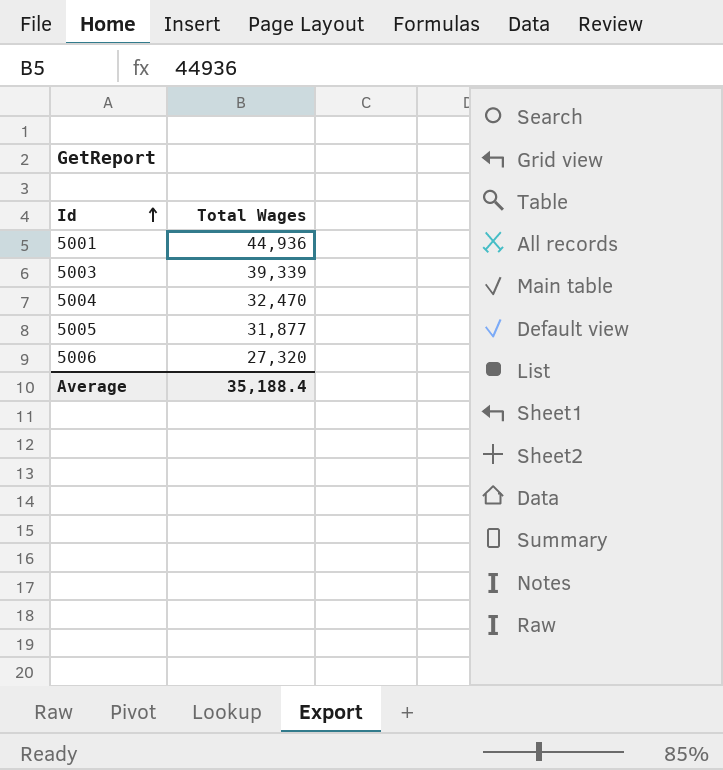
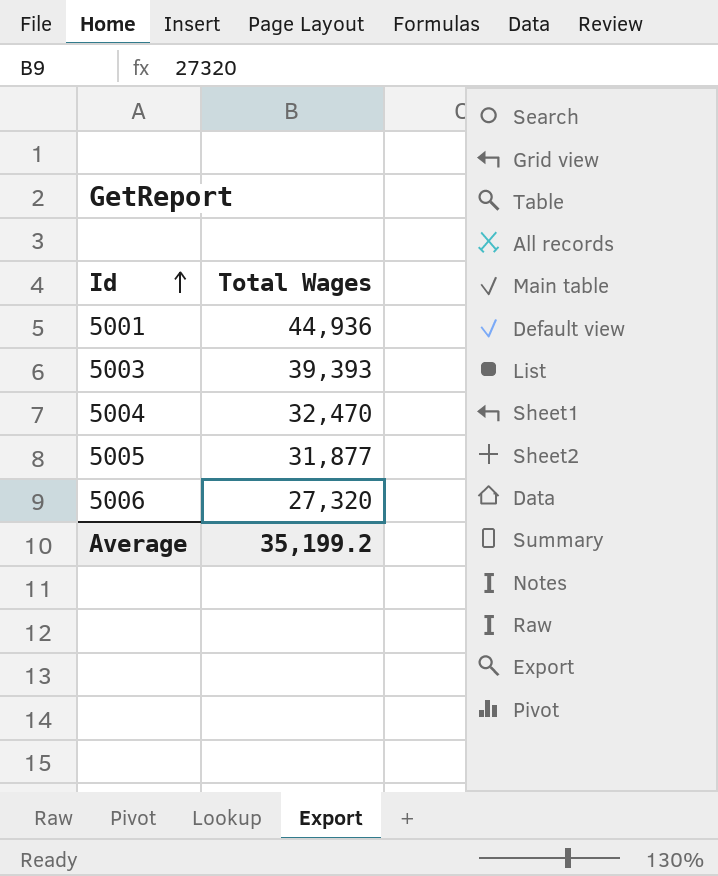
5003 | Total Wages: 39,339 -> 39,393
Average | Total Wages: 35,188.4 -> 35,199.2

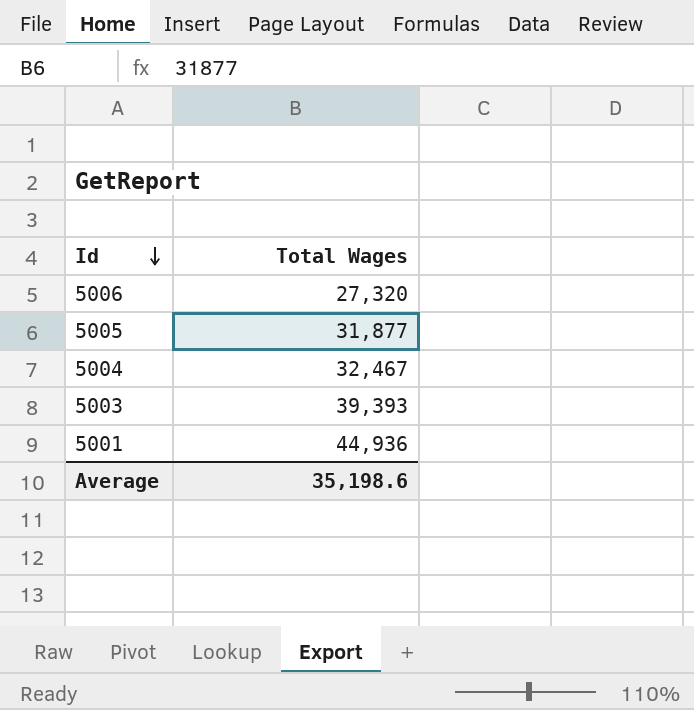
row order: Id ascending -> Id descending
5004 | Total Wages: 32,470 -> 32,467
Average | Total Wages: 35,199.2 -> 35,198.6

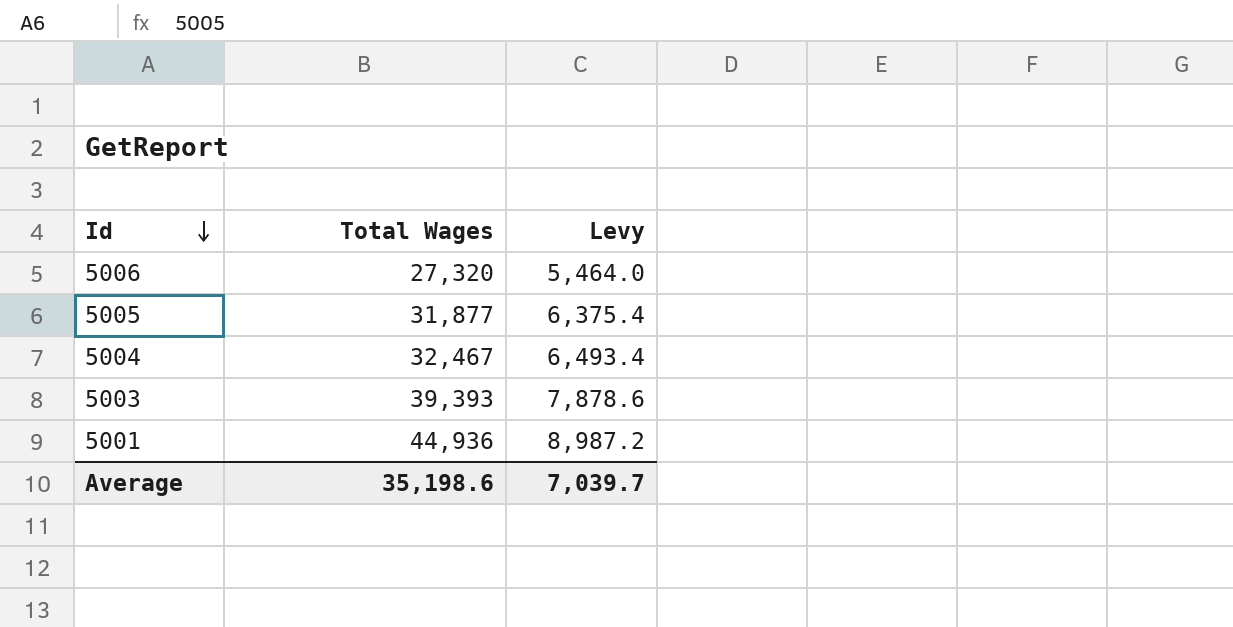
column Levy | formula: none -> [Total Wages] * 0.2

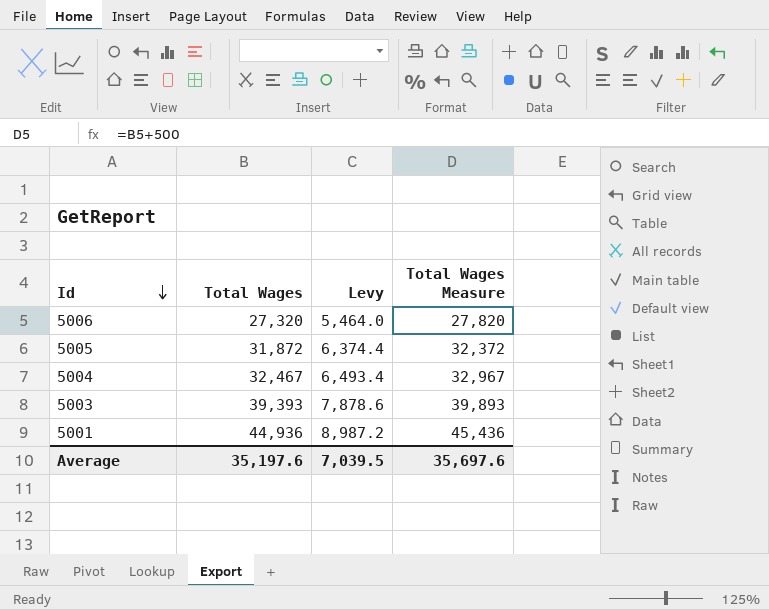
column Total Wages Measure | formula: none -> [Total Wages] + 500
5005 | Total Wages: 31,877 -> 31,872
5005 | Levy: 6,375.4 -> 6,374.4
Average | Total Wages: 35,198.6 -> 35,197.6
Average | Levy: 7,039.7 -> 7,039.5

